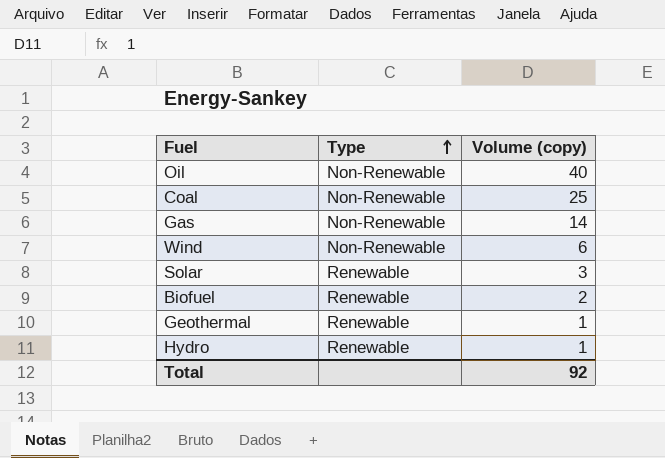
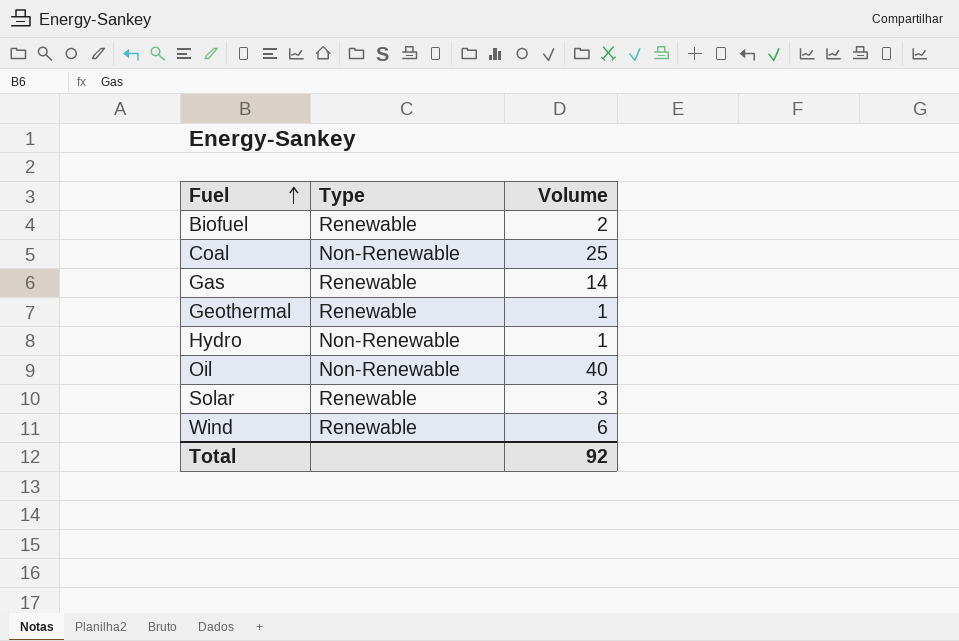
row order: Type ascending -> Fuel ascending
column name: Volume (copy) -> Volume
Gas | Type: Non-Renewable -> Renewable
Hydro | Type: Renewable -> Non-Renewable
Wind | Type: Non-Renewable -> Renewable

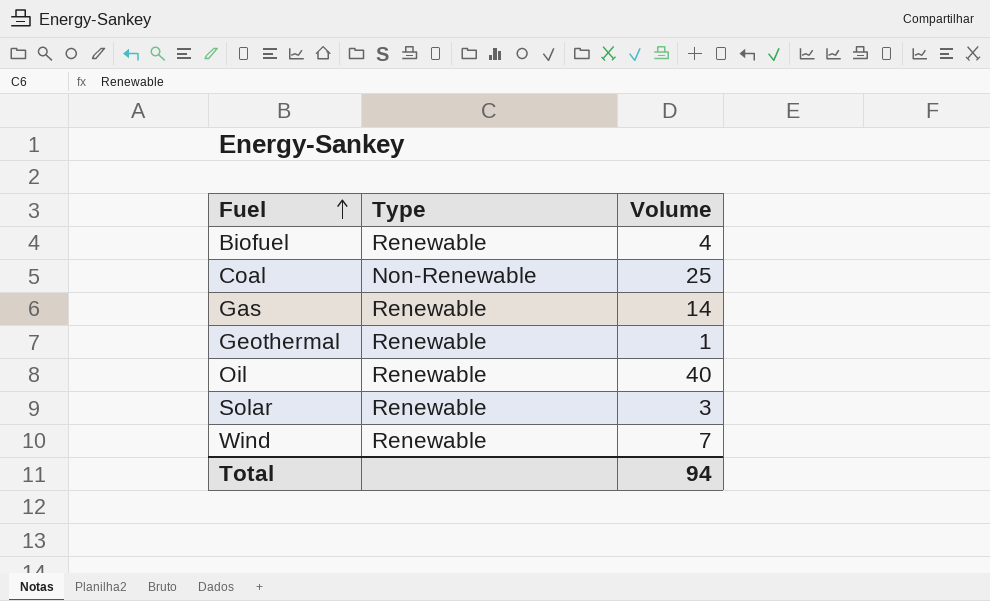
row Hydro: Non-Renewable | 1 -> none
Biofuel | Volume: 2 -> 4
Oil | Type: Non-Renewable -> Renewable
Wind | Volume: 6 -> 7
Total | Volume: 92 -> 94

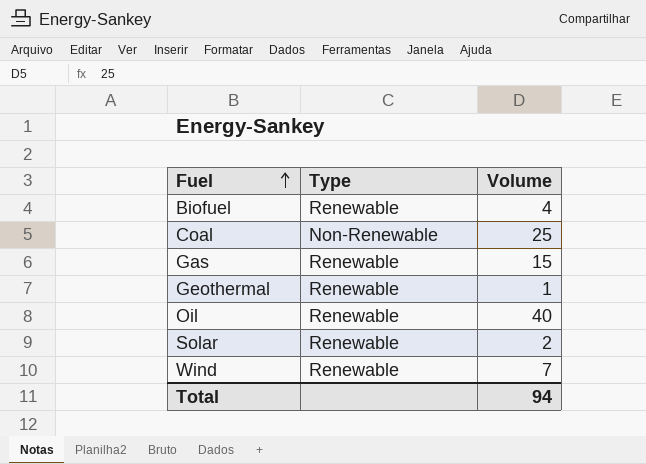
Gas | Volume: 14 -> 15
Solar | Volume: 3 -> 2

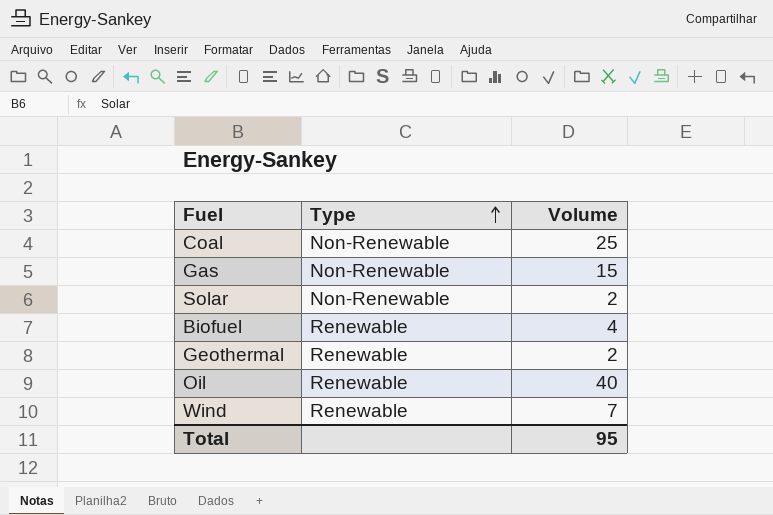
row order: Fuel ascending -> Type ascending
Gas | Type: Renewable -> Non-Renewable
Solar | Type: Renewable -> Non-Renewable
Geothermal | Volume: 1 -> 2
Total | Volume: 94 -> 95

